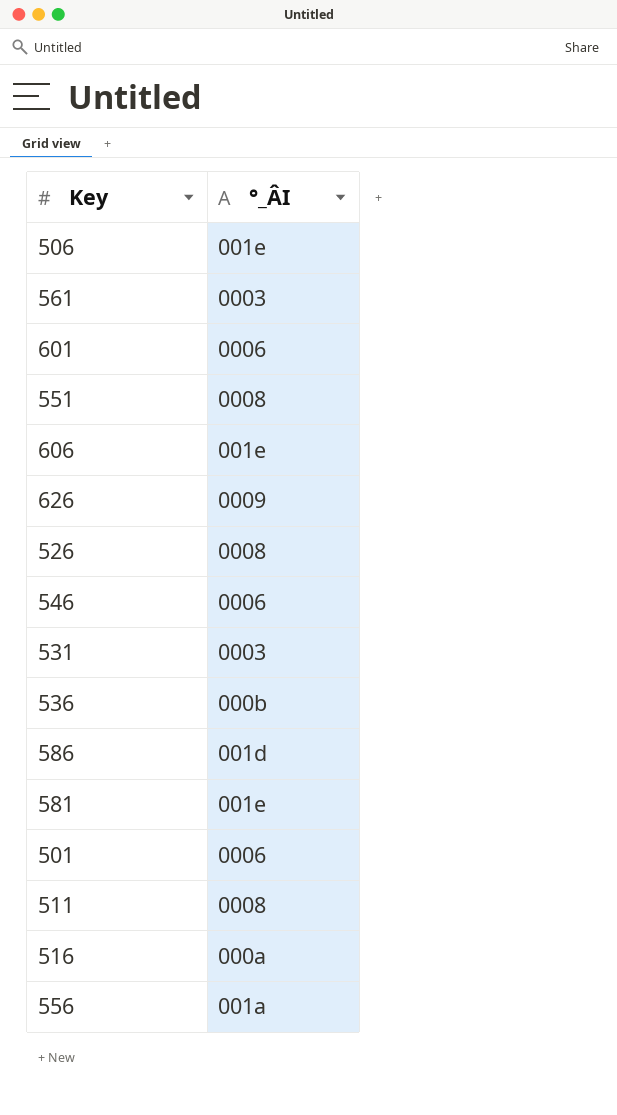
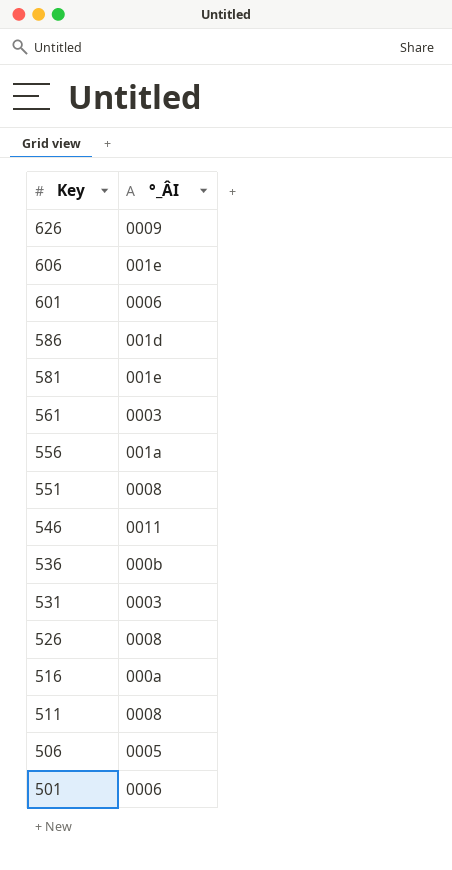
row order: none -> Key descending
546 | °_ÂI: 0006 -> 0011
506 | °_ÂI: 001e -> 0005

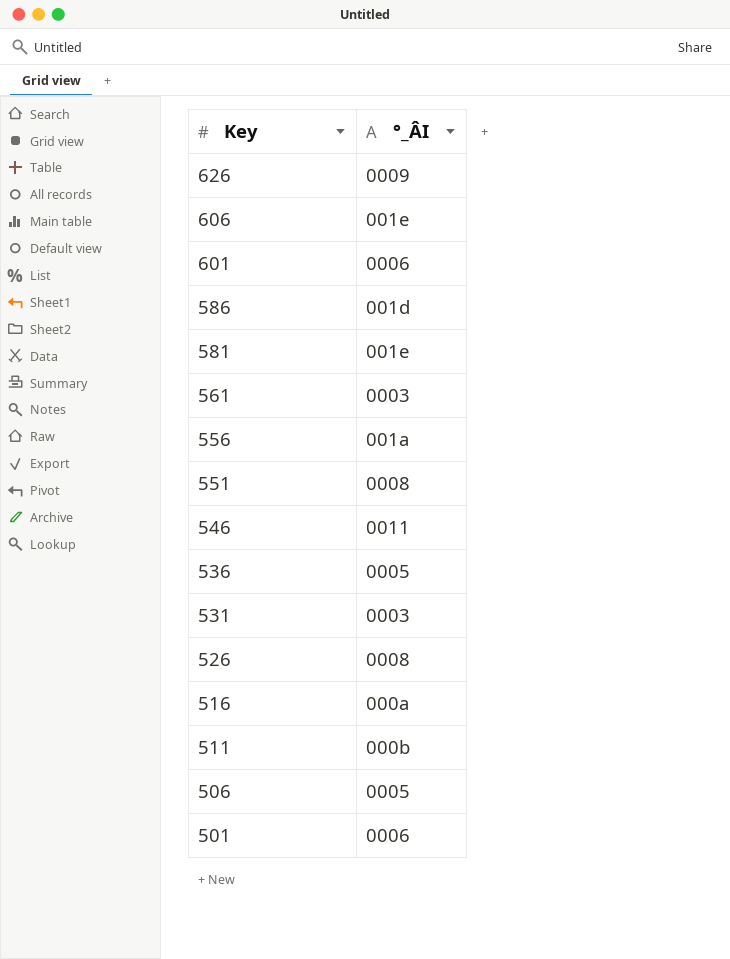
536 | °_ÂI: 000b -> 0005
511 | °_ÂI: 0008 -> 000b

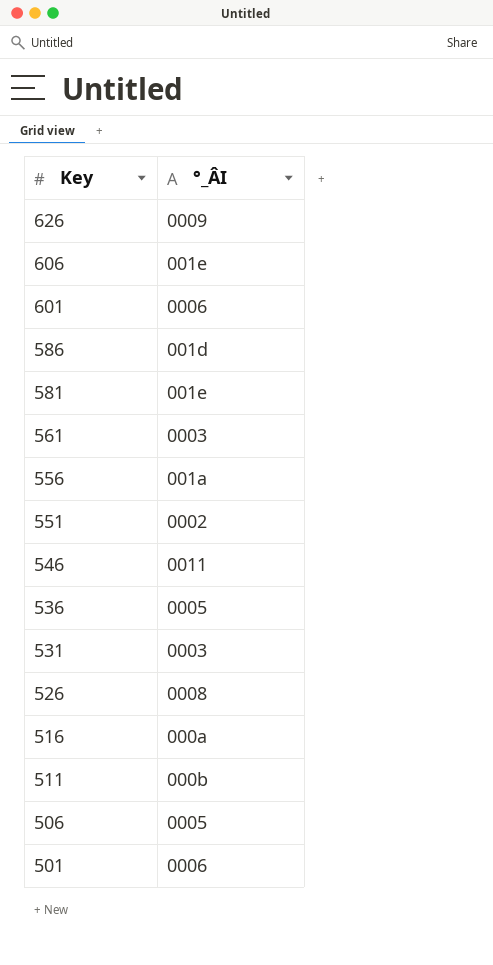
551 | °_ÂI: 0008 -> 0002

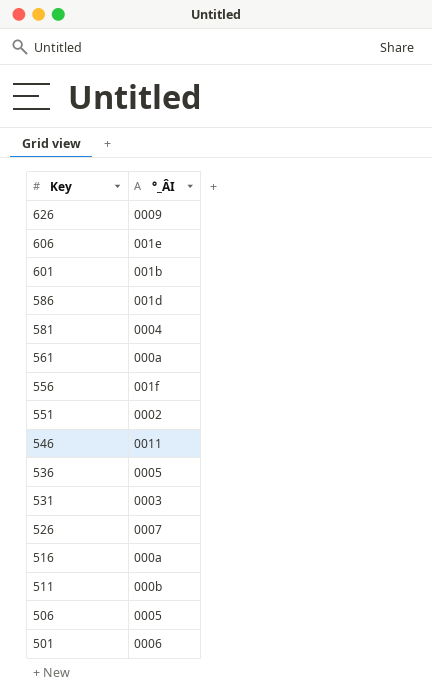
601 | °_ÂI: 0006 -> 001b
581 | °_ÂI: 001e -> 0004
561 | °_ÂI: 0003 -> 000a
556 | °_ÂI: 001a -> 001f
526 | °_ÂI: 0008 -> 0007

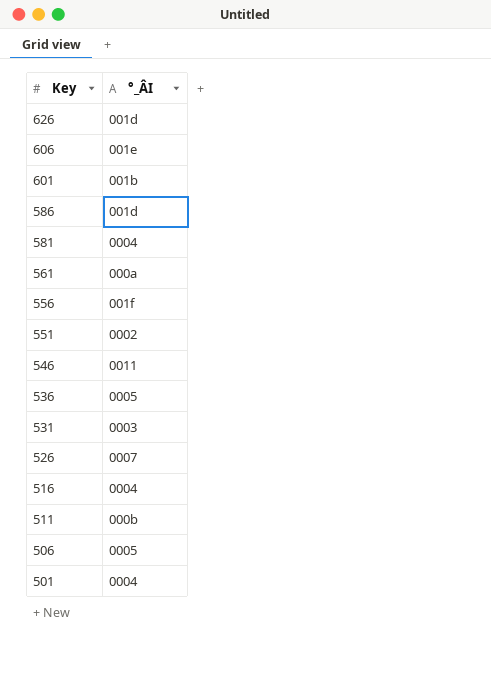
626 | °_ÂI: 0009 -> 001d
516 | °_ÂI: 000a -> 0004
501 | °_ÂI: 0006 -> 0004

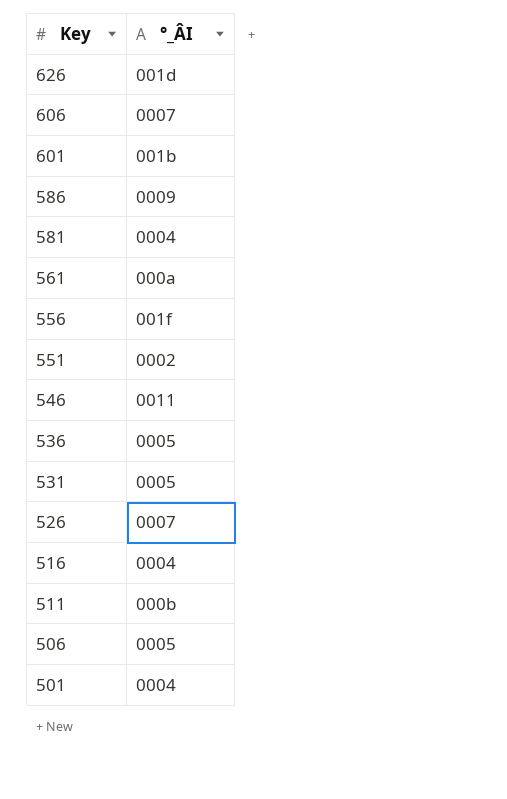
606 | °_ÂI: 001e -> 0007
586 | °_ÂI: 001d -> 0009
531 | °_ÂI: 0003 -> 0005

